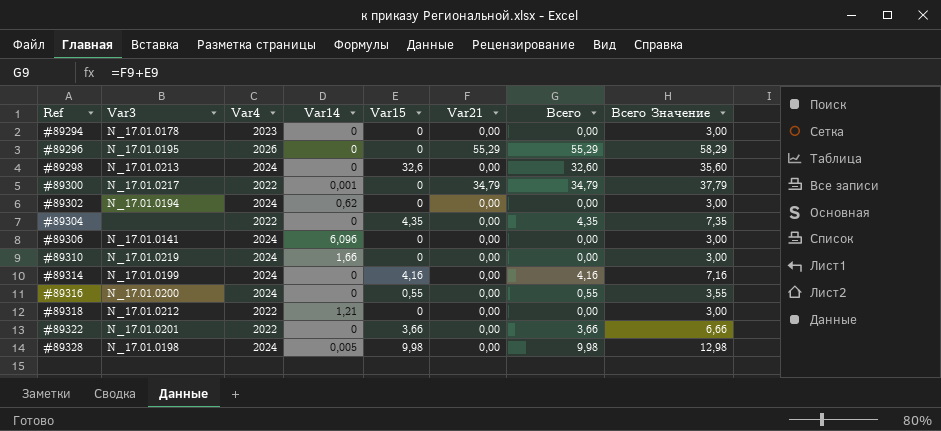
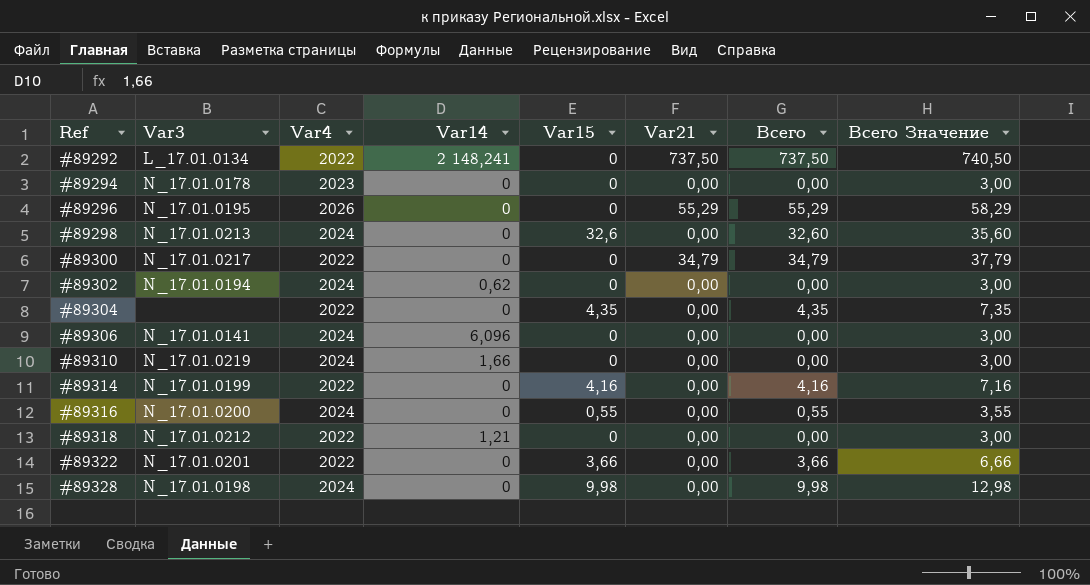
row #89292: none -> L_17.01.0134 | 2022 | 2 148,241 | 0 | 737,50 | 737,50 | 740,50
#89300 | Var14: 0,001 -> 0
#89314 | Var4: 2024 -> 2022
#89328 | Var14: 0,005 -> 0

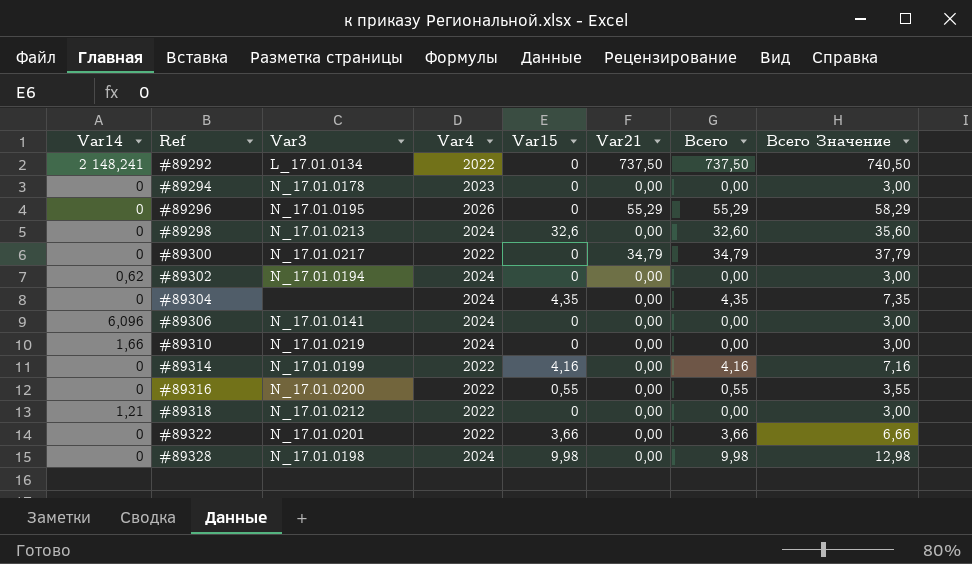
column Var14 | position: 4 -> 1
#89304 | Var4: 2022 -> 2024
#89316 | Var4: 2024 -> 2022

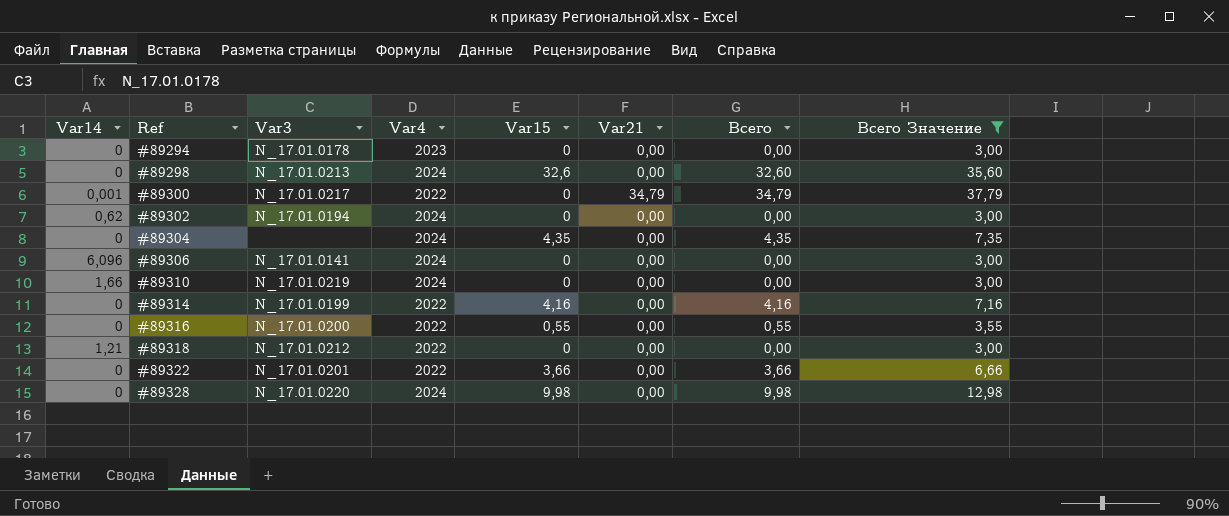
filter: none -> Всего Значение <= 37,79
#89300 | Var14: 0 -> 0,001
#89328 | Var3: N_17.01.0198 -> N_17.01.0220

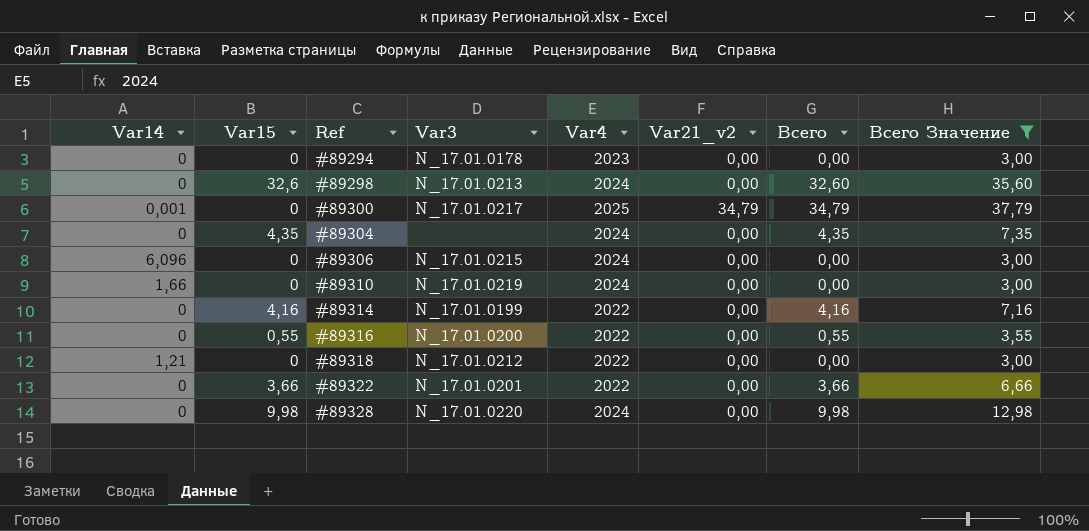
column Var15 | position: 5 -> 2
column name: Var21 -> Var21_v2
row #89302: 0,62 | N_17.01.0194 | 2024 | 0 | 0,00 | 0,00 | 3,00 -> none
#89300 | Var4: 2022 -> 2025
#89306 | Var3: N_17.01.0141 -> N_17.01.0215

